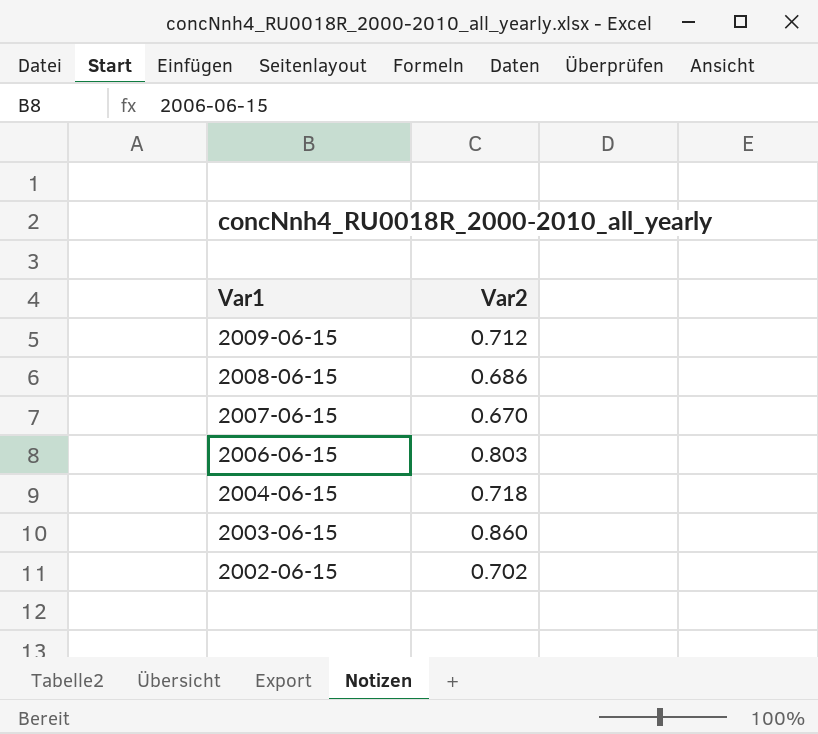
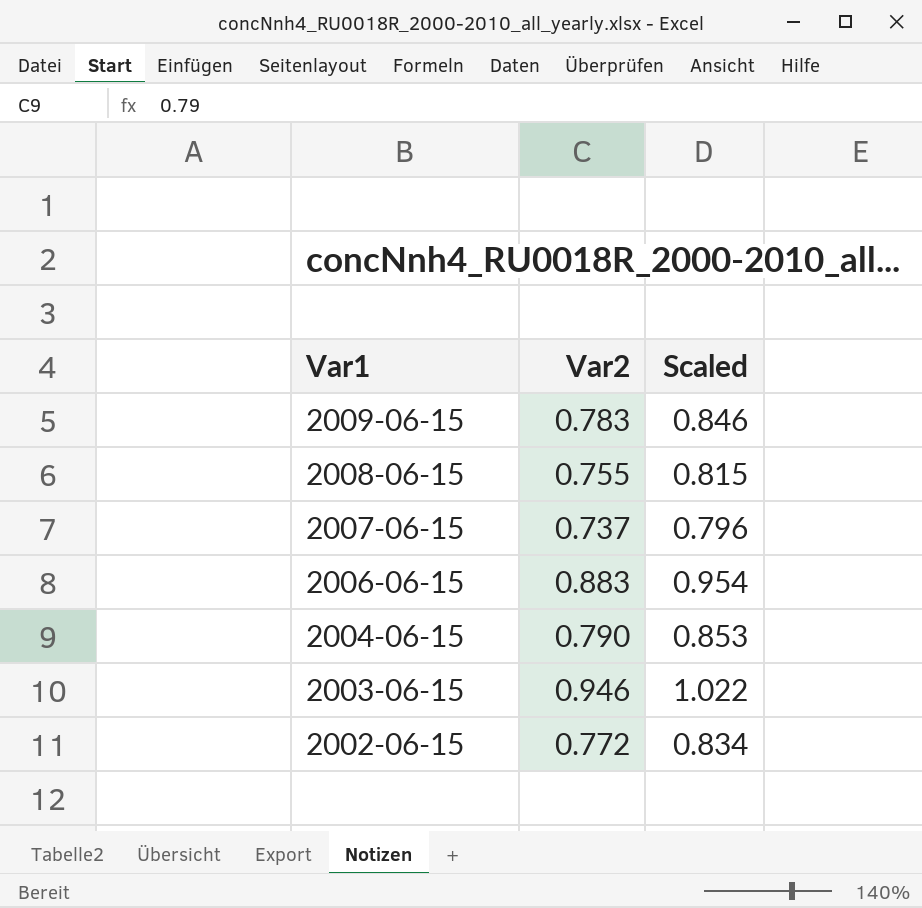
column Scaled | formula: none -> [Var2] * 1.08
2009-06-15 | Var2: 0.712 -> 0.783
2008-06-15 | Var2: 0.686 -> 0.755
2007-06-15 | Var2: 0.670 -> 0.737
2006-06-15 | Var2: 0.803 -> 0.883
2004-06-15 | Var2: 0.718 -> 0.790
2003-06-15 | Var2: 0.860 -> 0.946
2002-06-15 | Var2: 0.702 -> 0.772

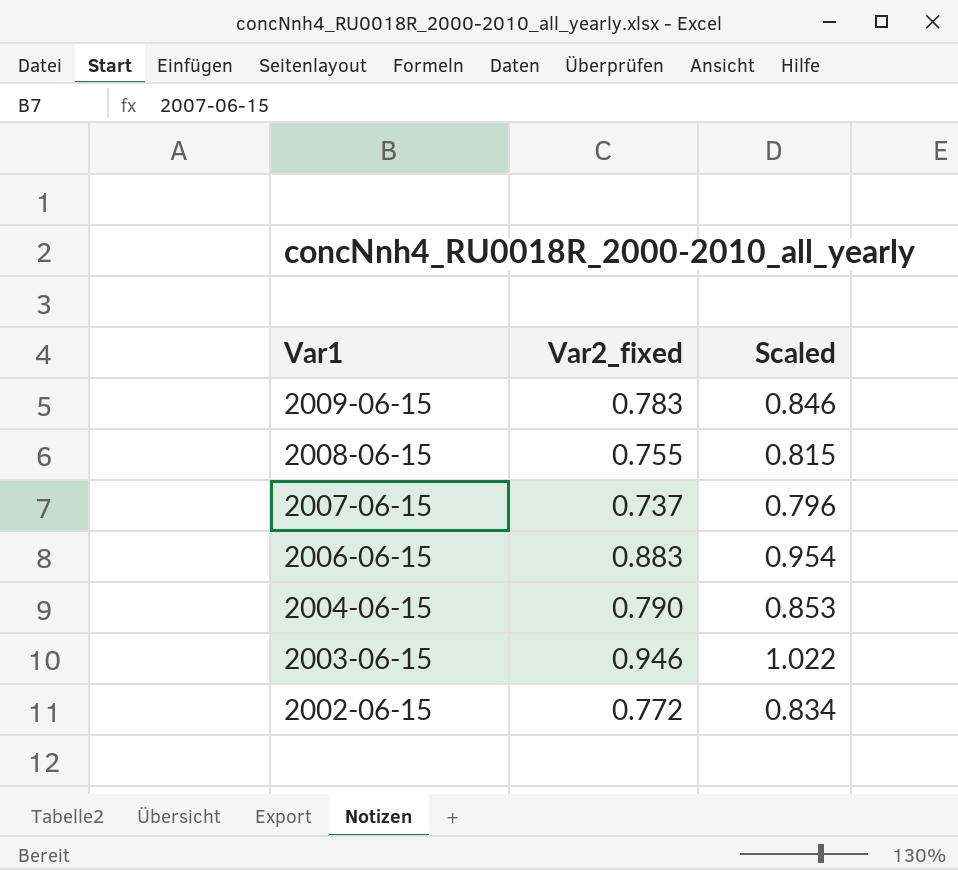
column name: Var2 -> Var2_fixed

